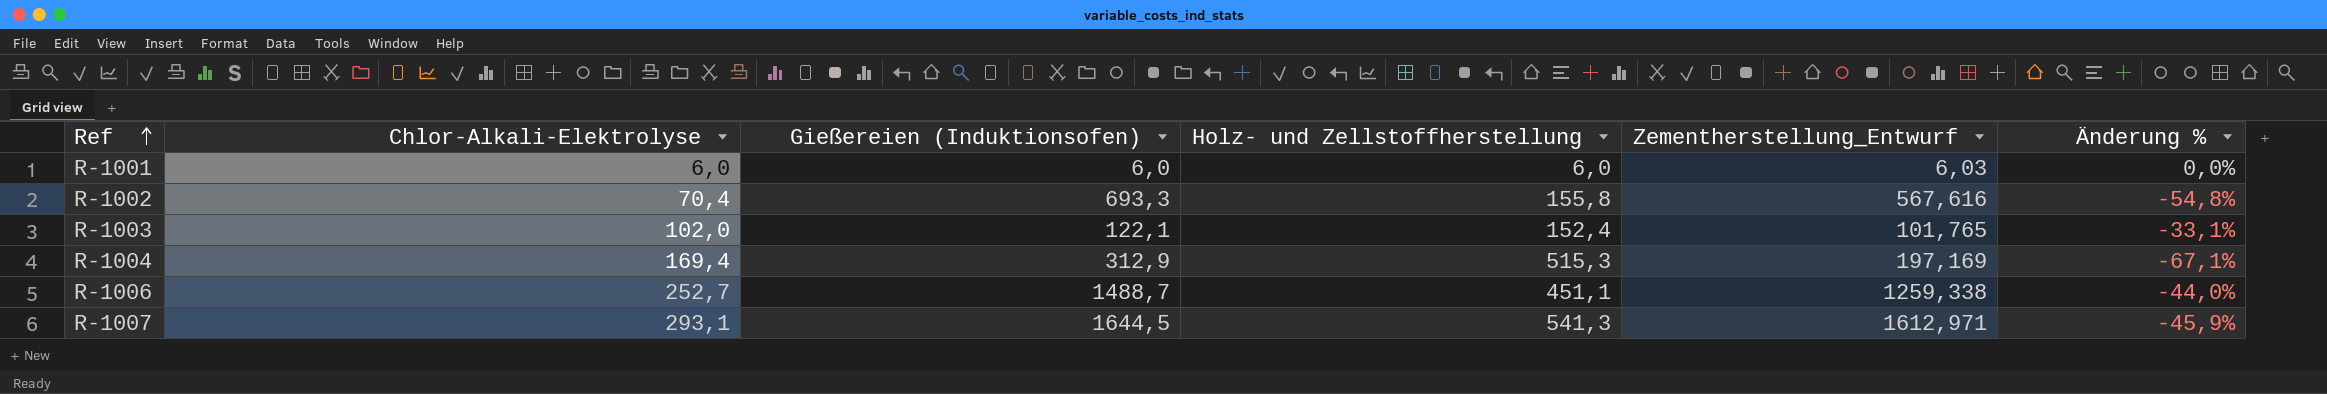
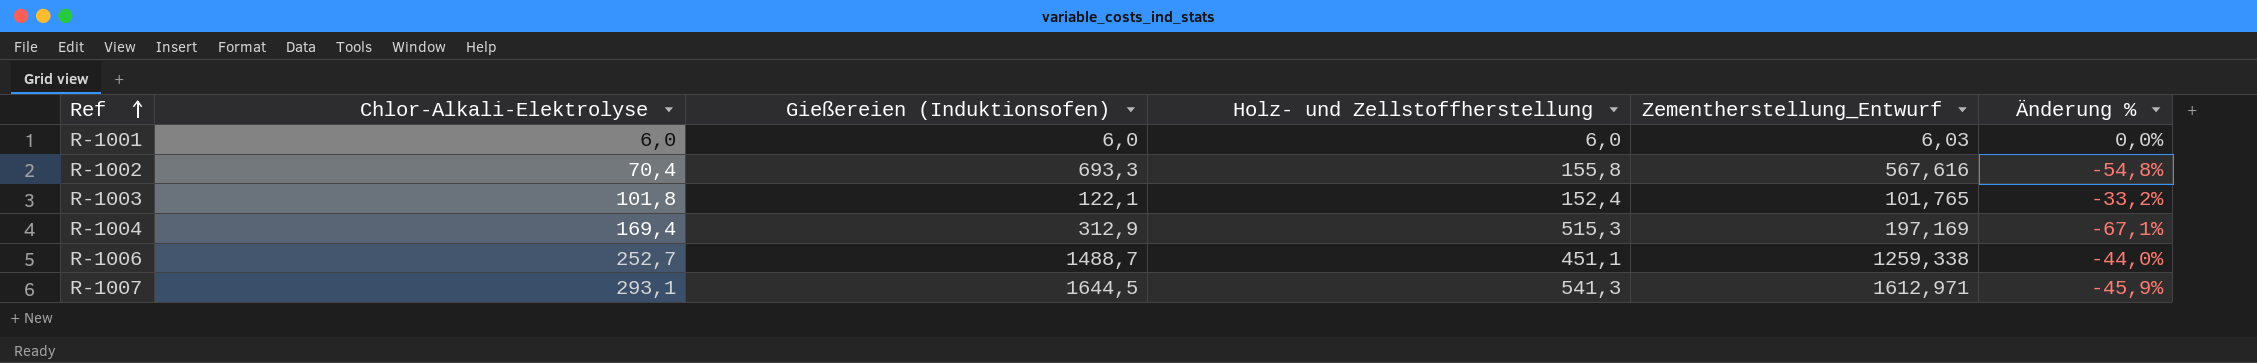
R-1003 | Chlor-Alkali-Elektrolyse: 102,0 -> 101,8
R-1003 | Änderung %: -33,1% -> -33,2%

